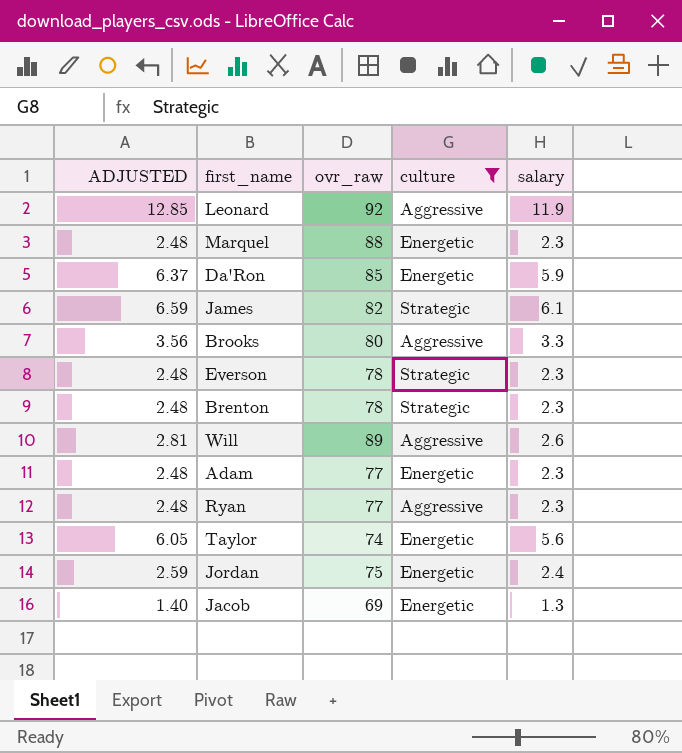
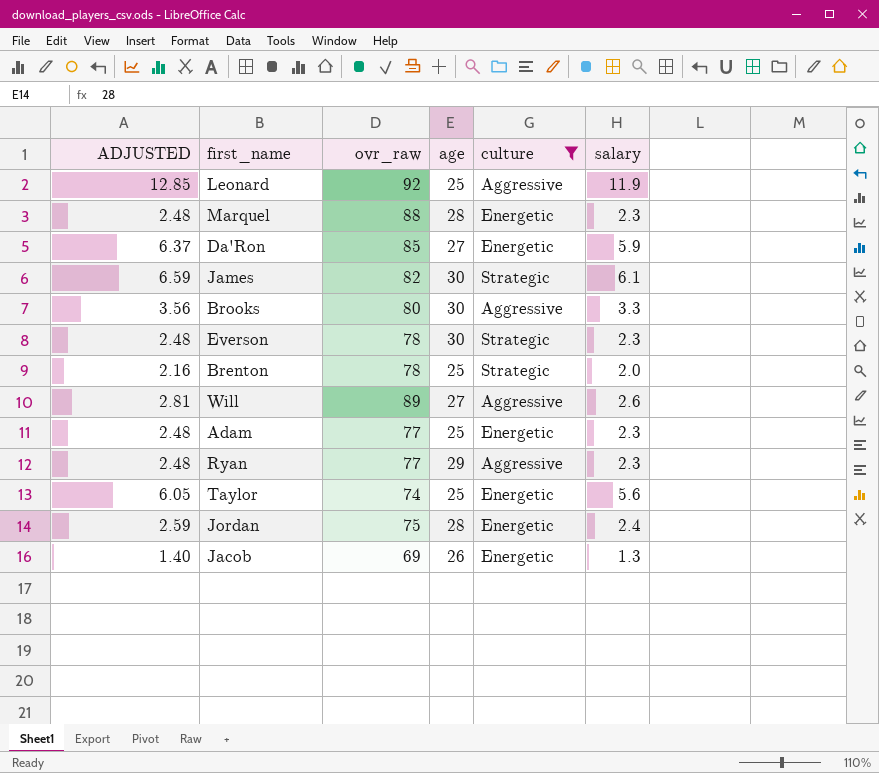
column age | position: none -> 4
Brenton | ADJUSTED: 2.48 -> 2.16
Brenton | salary: 2.3 -> 2.0

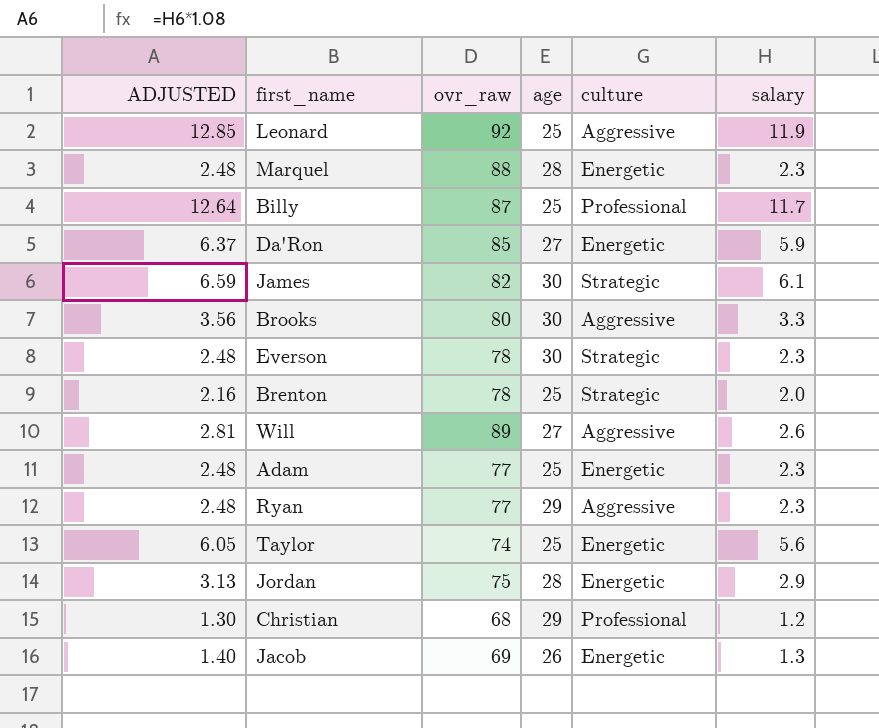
filter: culture != Professional -> none
Jordan | ADJUSTED: 2.59 -> 3.13
Jordan | salary: 2.4 -> 2.9

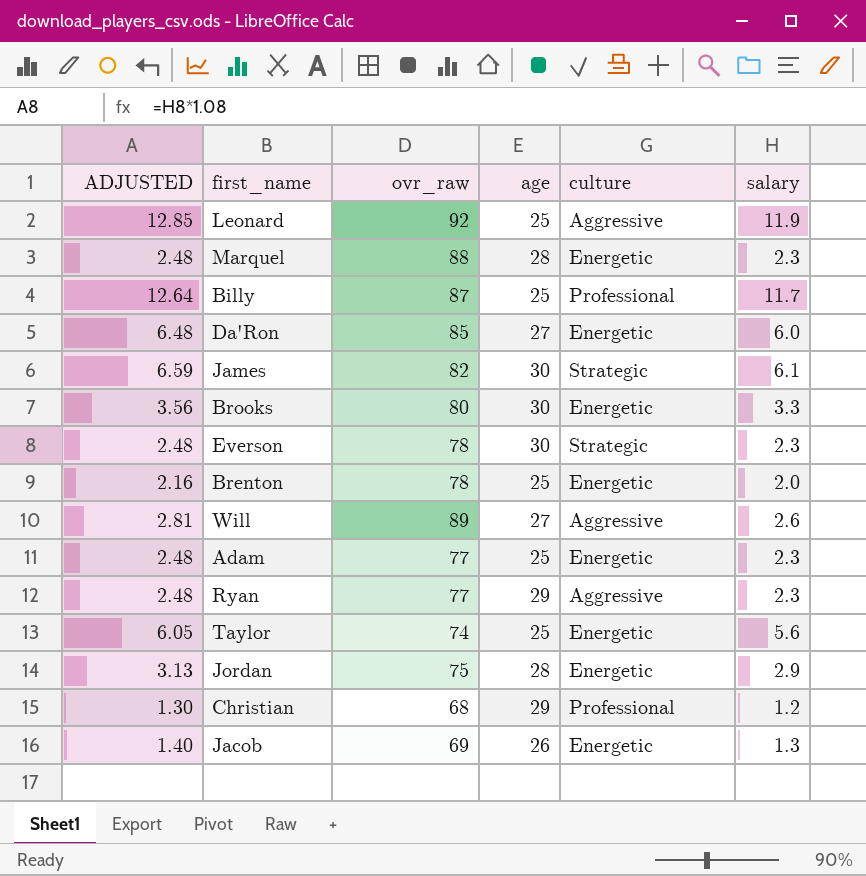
Da'Ron | ADJUSTED: 6.37 -> 6.48
Da'Ron | salary: 5.9 -> 6.0
Brooks | culture: Aggressive -> Energetic
Brenton | culture: Strategic -> Energetic

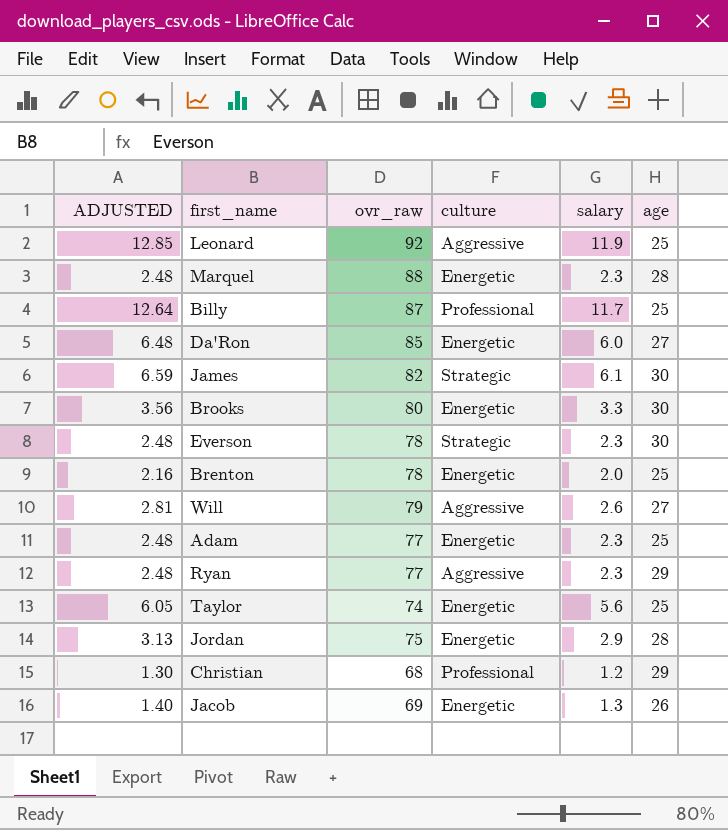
column age | position: 4 -> 6
Will | ovr_raw: 89 -> 79

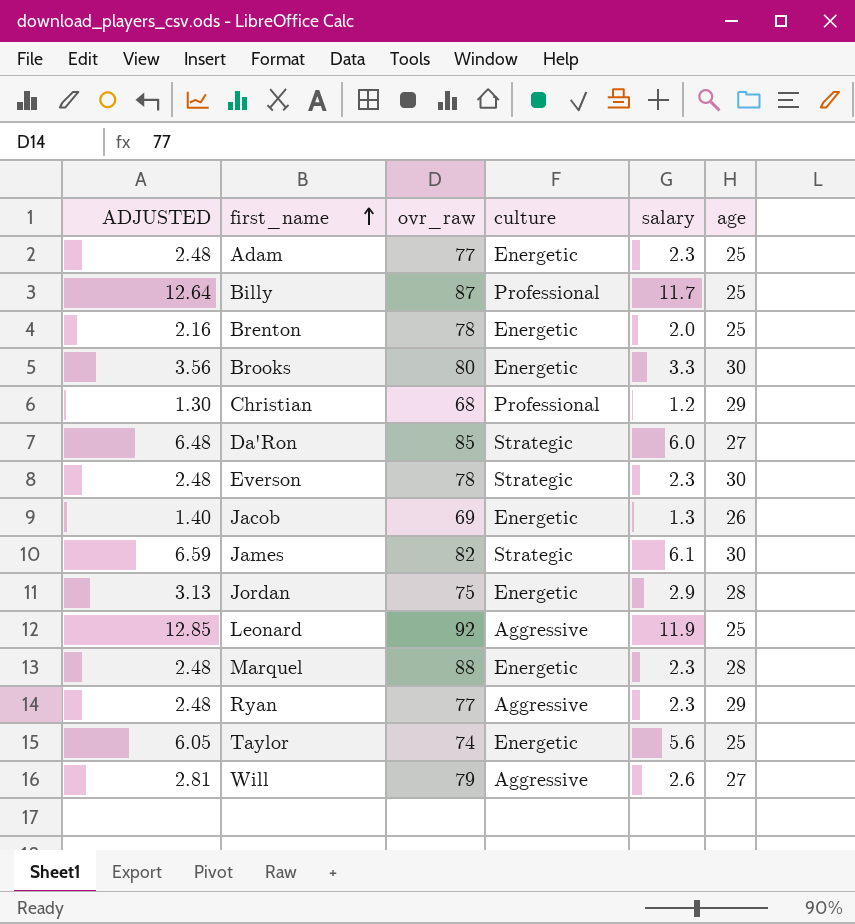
row order: none -> first_name ascending
Da'Ron | culture: Energetic -> Strategic

